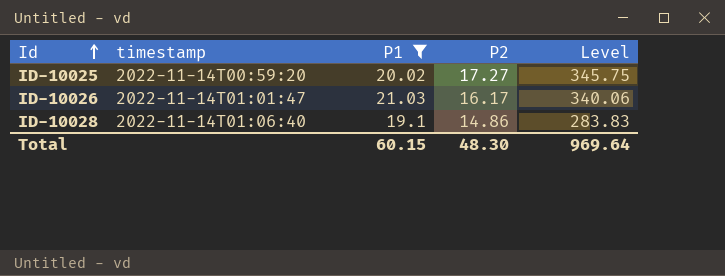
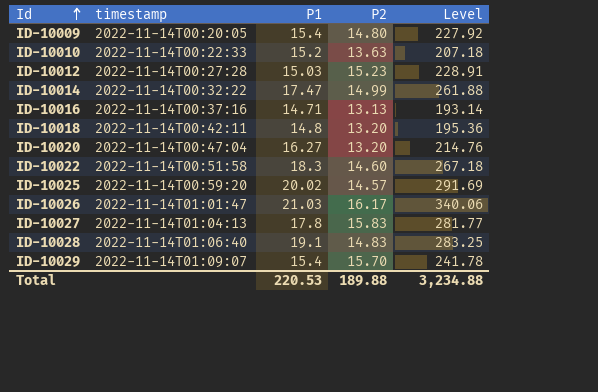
filter: P1 >= 19.1 -> none
ID-10025 | P2: 17.27 -> 14.57
ID-10025 | Level: 345.75 -> 291.69
ID-10028 | P2: 14.86 -> 14.83
ID-10028 | Level: 283.83 -> 283.25
Total | P1: 60.15 -> 220.53
Total | P2: 48.30 -> 189.88
Total | Level: 969.64 -> 3,234.88

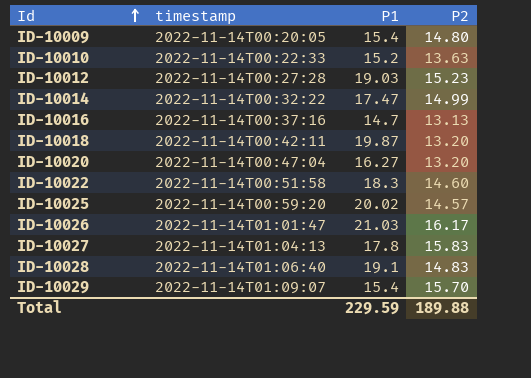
column Level | formula: [P1] * [P2] -> none
ID-10012 | P1: 15.03 -> 19.03
ID-10016 | P1: 14.71 -> 14.7
ID-10018 | P1: 14.8 -> 19.87
Total | P1: 220.53 -> 229.59

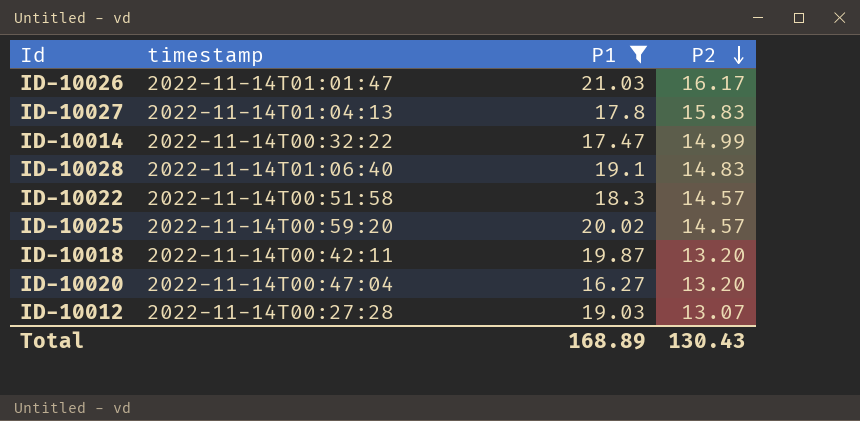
filter: none -> P1 >= 16.27
row order: Id ascending -> P2 descending
ID-10022 | P2: 14.60 -> 14.57
ID-10012 | P2: 15.23 -> 13.07
Total | P1: 229.59 -> 168.89
Total | P2: 189.88 -> 130.43

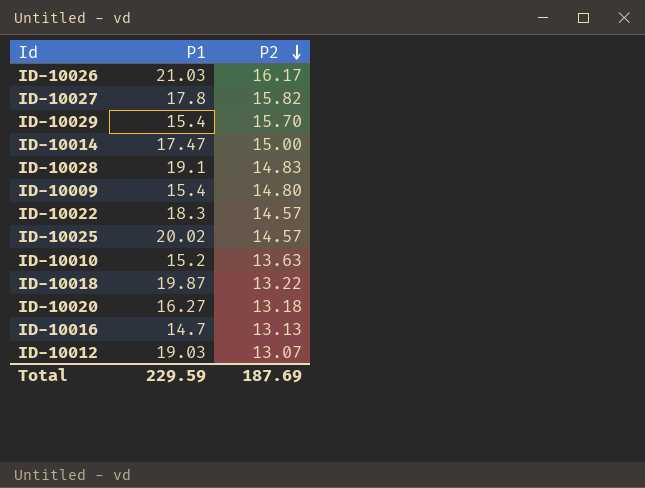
filter: P1 >= 16.27 -> none
column timestamp | position: 2 -> none
ID-10027 | P2: 15.83 -> 15.82
ID-10014 | P2: 14.99 -> 15.00
ID-10018 | P2: 13.20 -> 13.22
ID-10020 | P2: 13.20 -> 13.18
Total | P1: 168.89 -> 229.59
Total | P2: 130.43 -> 187.69

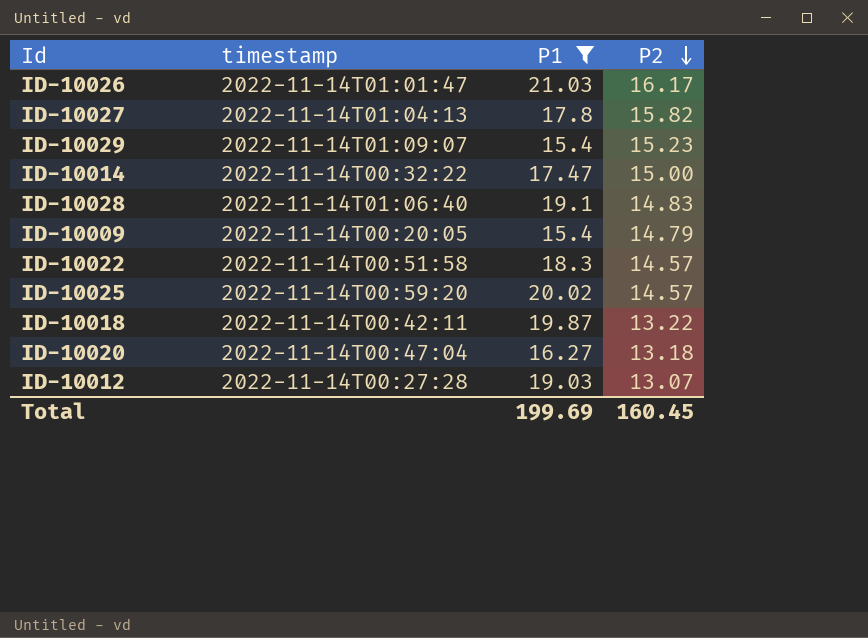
filter: none -> P1 >= 15.4
column timestamp | position: none -> 2
ID-10029 | P2: 15.70 -> 15.23
ID-10009 | P2: 14.80 -> 14.79
Total | P1: 229.59 -> 199.69
Total | P2: 187.69 -> 160.45

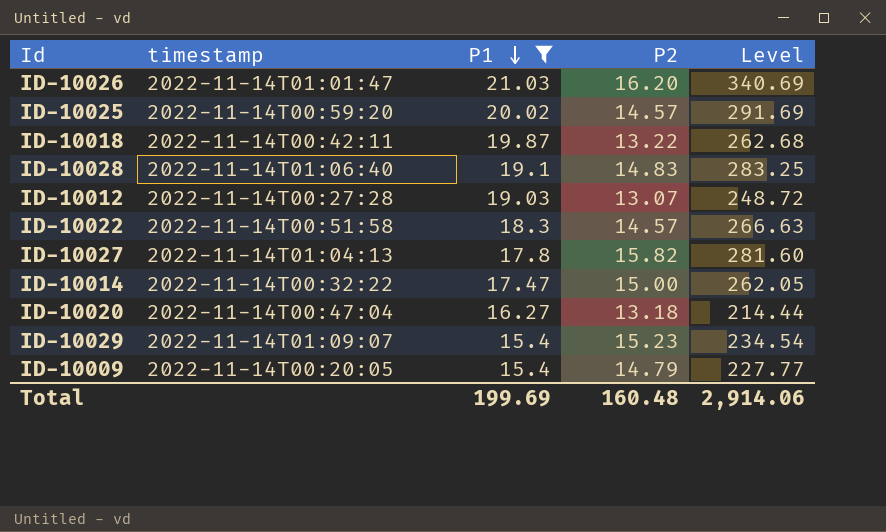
row order: P2 descending -> P1 descending
column Level | formula: none -> [P1] * [P2]
ID-10026 | P2: 16.17 -> 16.20
Total | P2: 160.45 -> 160.48

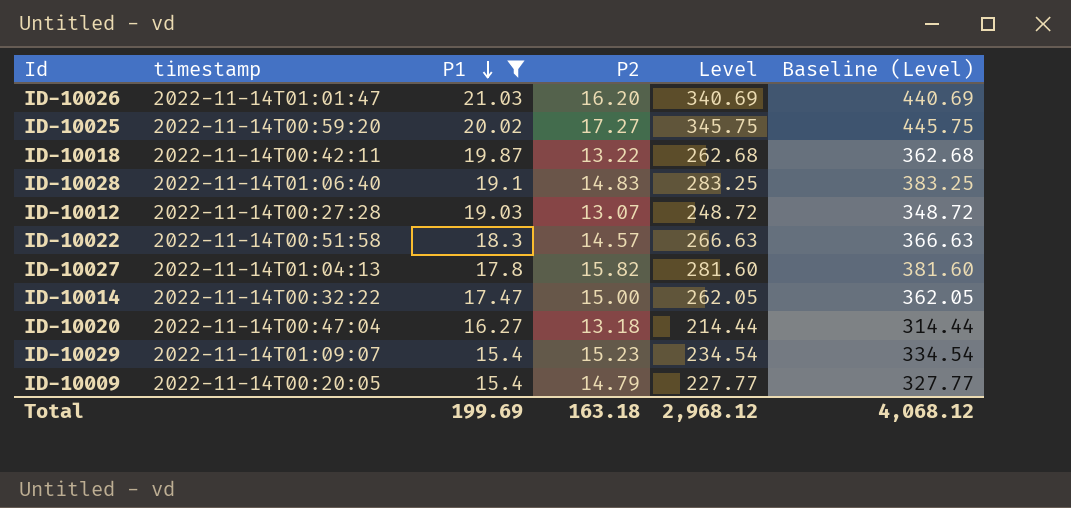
column Baseline (Level) | formula: none -> [Level] + 100
ID-10025 | P2: 14.57 -> 17.27
ID-10025 | Level: 291.69 -> 345.75
Total | P2: 160.48 -> 163.18
Total | Level: 2,914.06 -> 2,968.12

